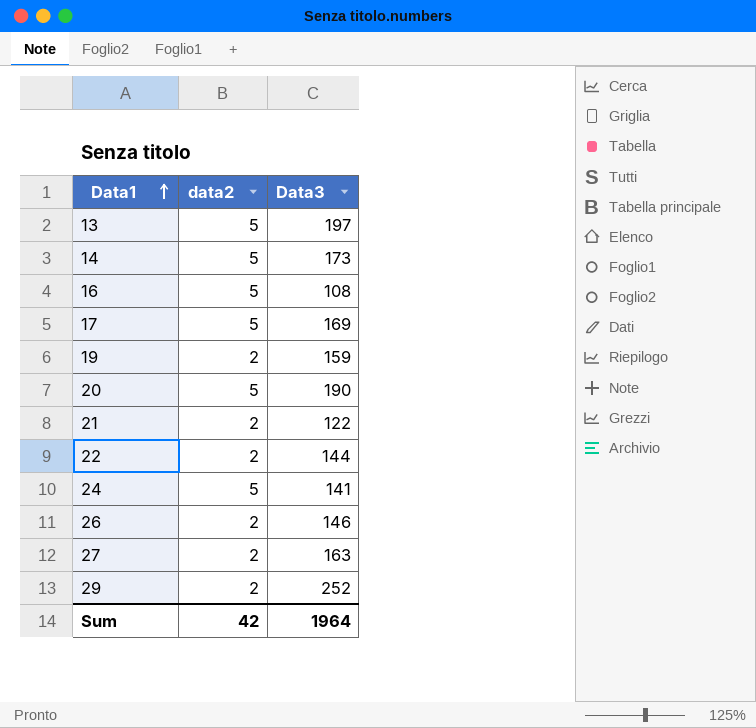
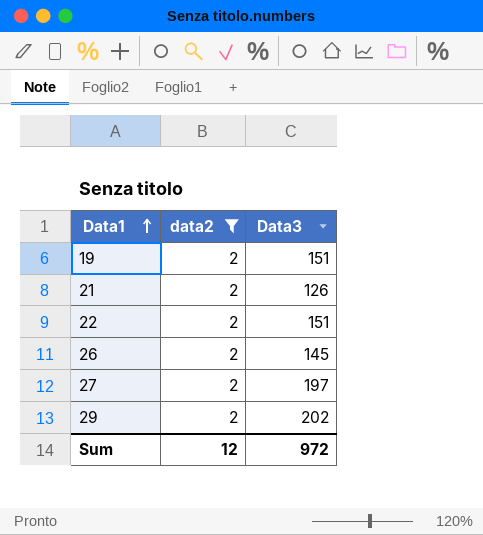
filter: none -> data2 = 2
19 | Data3: 159 -> 151
21 | Data3: 122 -> 126
22 | Data3: 144 -> 151
26 | Data3: 146 -> 145
27 | Data3: 163 -> 197
29 | Data3: 252 -> 202
Sum | data2: 42 -> 12
Sum | Data3: 1964 -> 972

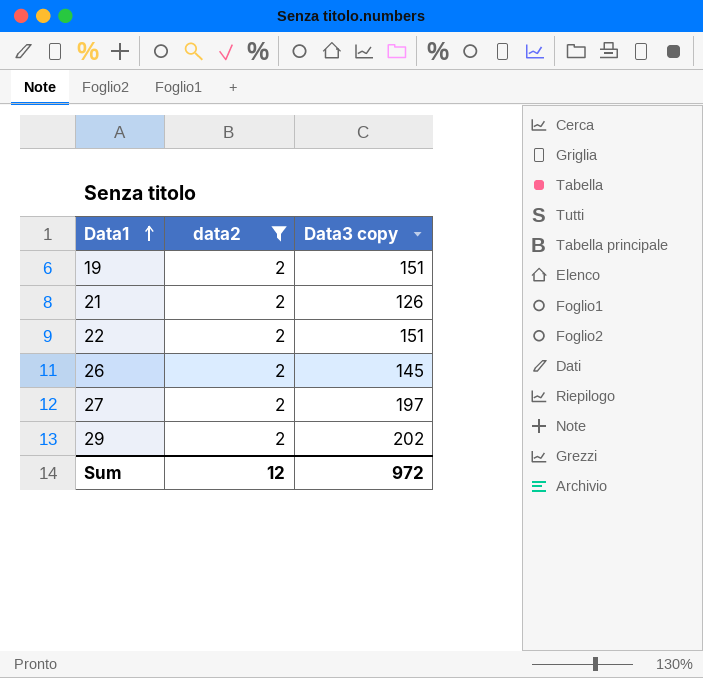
column name: Data3 -> Data3 copy

